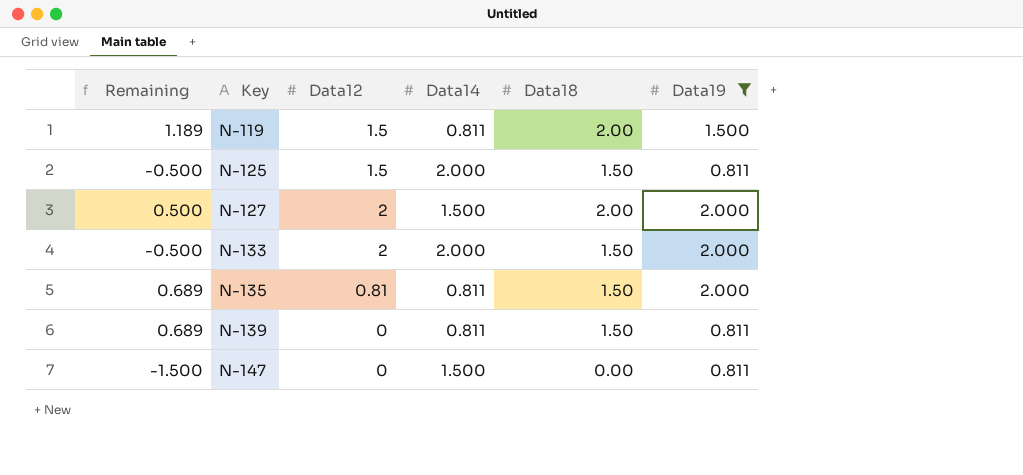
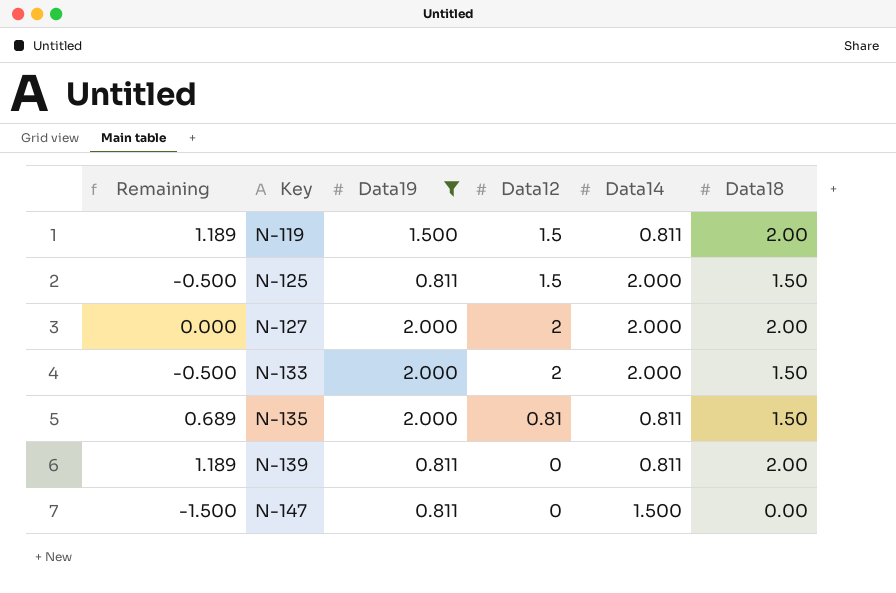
column Data19 | position: 6 -> 3
N-127 | Remaining: 0.500 -> 0.000
N-127 | Data14: 1.500 -> 2.000
N-139 | Remaining: 0.689 -> 1.189
N-139 | Data18: 1.50 -> 2.00

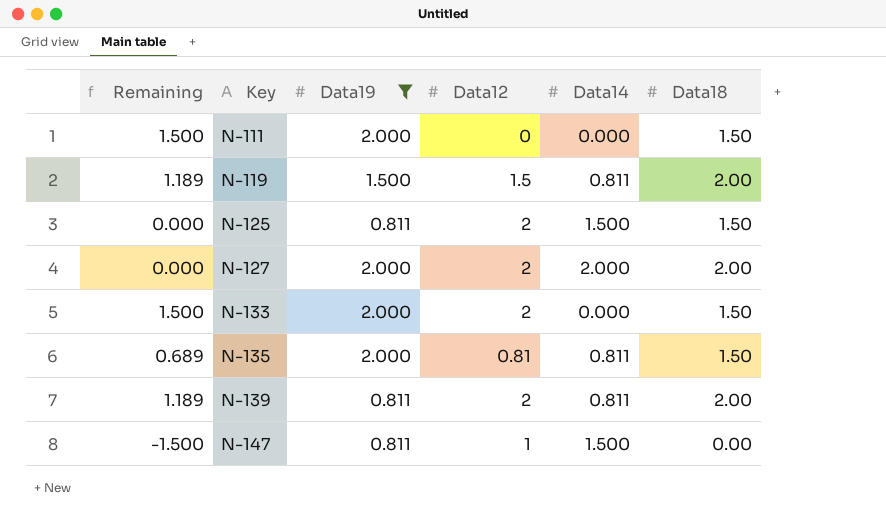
row N-111: none -> 1.500 | 2.000 | 0 | 0.000 | 1.50
N-125 | Remaining: -0.500 -> 0.000
N-125 | Data12: 1.5 -> 2
N-125 | Data14: 2.000 -> 1.500
N-133 | Remaining: -0.500 -> 1.500
N-133 | Data14: 2.000 -> 0.000
N-139 | Data12: 0 -> 2
N-147 | Data12: 0 -> 1

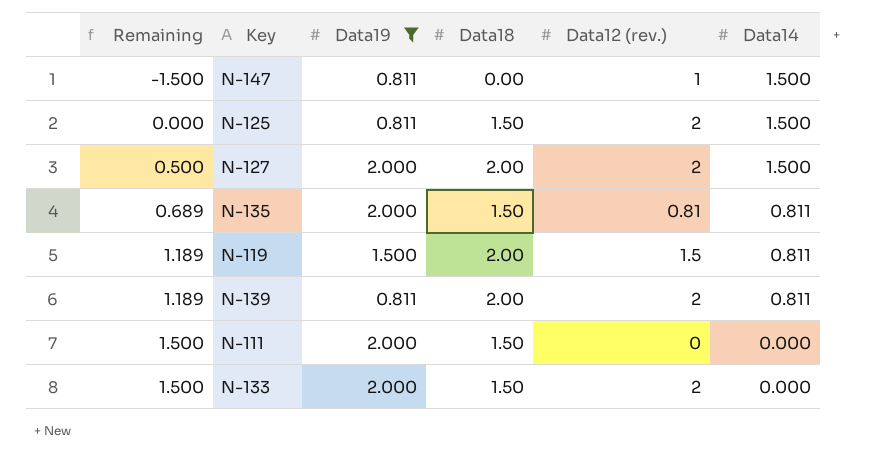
row order: Key ascending -> Remaining ascending
column Data18 | position: 6 -> 4
column name: Data12 -> Data12 (rev.)
N-127 | Remaining: 0.000 -> 0.500
N-127 | Data14: 2.000 -> 1.500

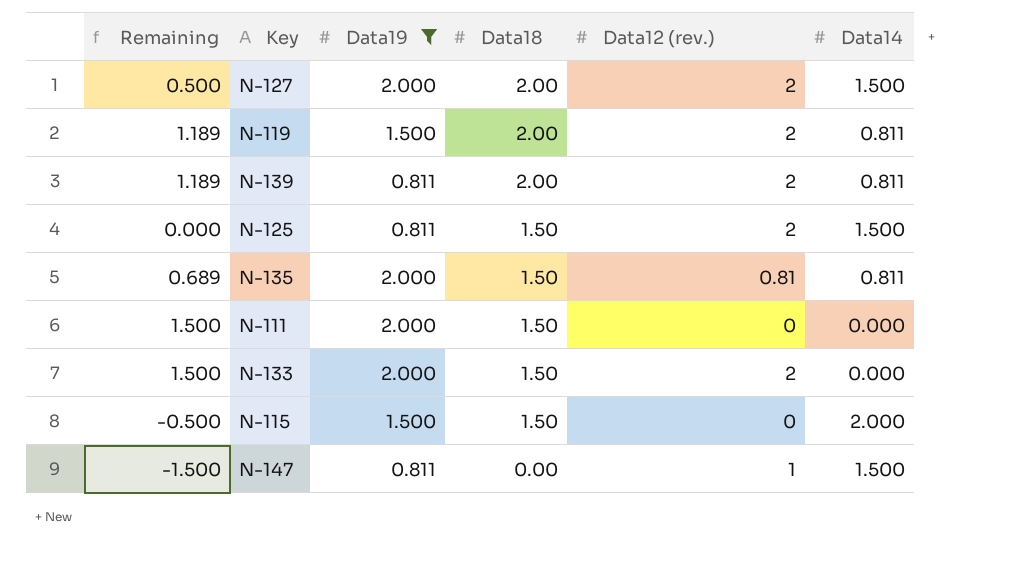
row order: Remaining ascending -> Data18 descending
N-119 | Data12 (rev.): 1.5 -> 2
row N-115: none -> -0.500 | 1.500 | 1.50 | 0 | 2.000

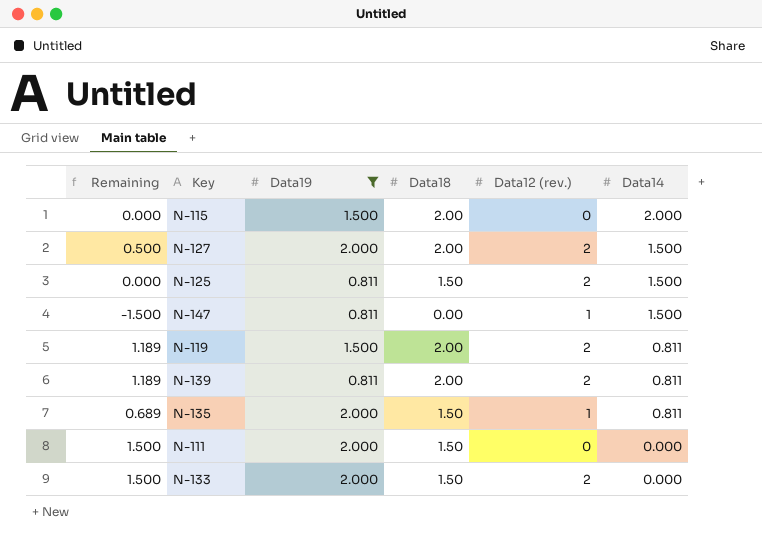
row order: Data18 descending -> Data14 descending
N-115 | Remaining: -0.500 -> 0.000
N-115 | Data18: 1.50 -> 2.00
N-135 | Data12 (rev.): 0.81 -> 1

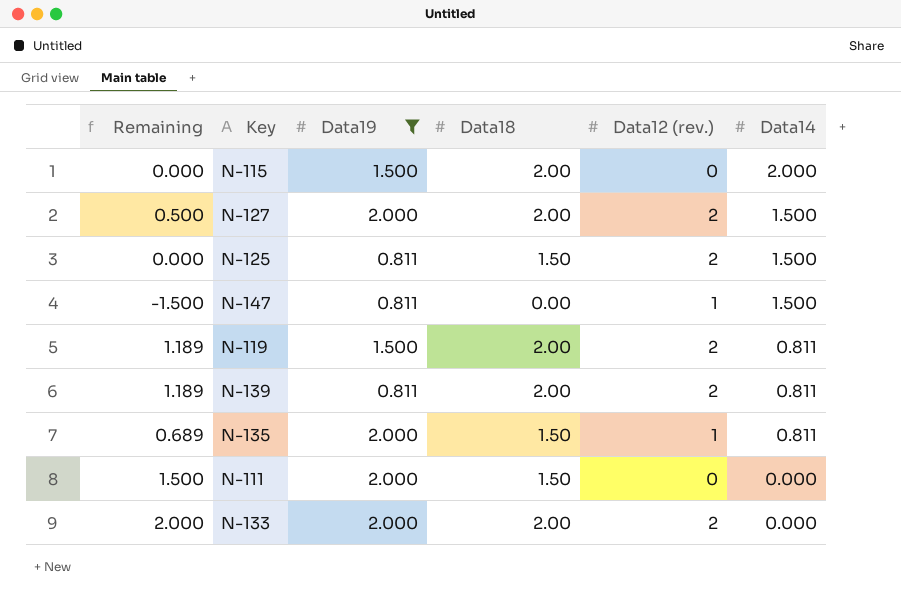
N-133 | Remaining: 1.500 -> 2.000
N-133 | Data18: 1.50 -> 2.00

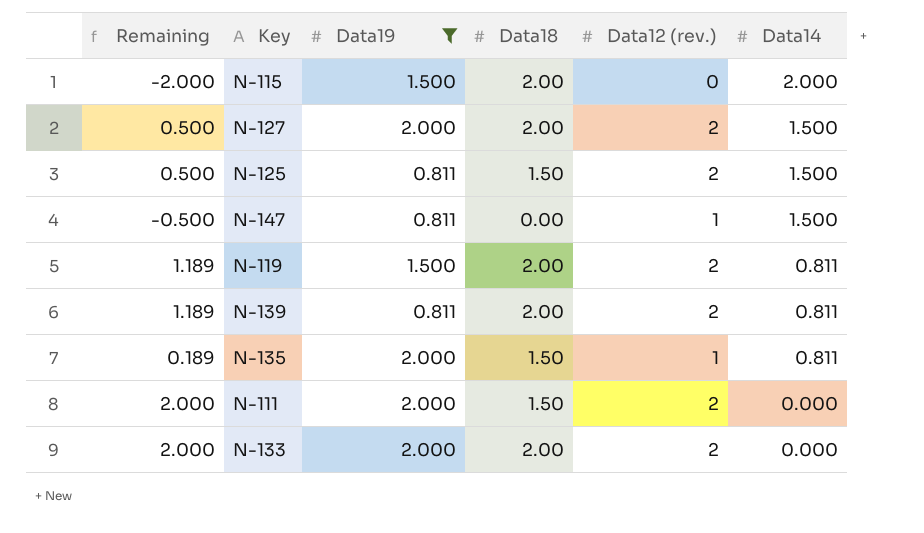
column Remaining | formula: [Data18] - [Data14] -> [Data12 (rev.)] - [Data14]
N-111 | Data12 (rev.): 0 -> 2

